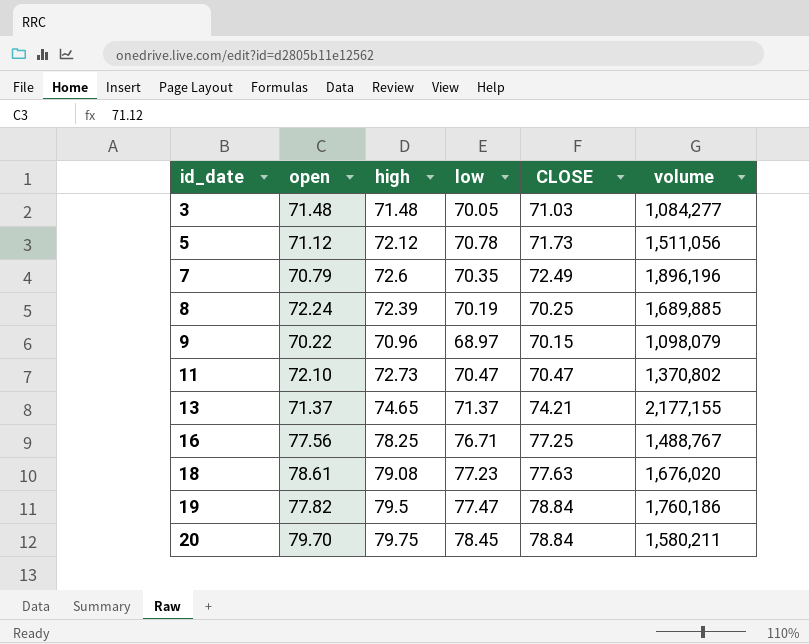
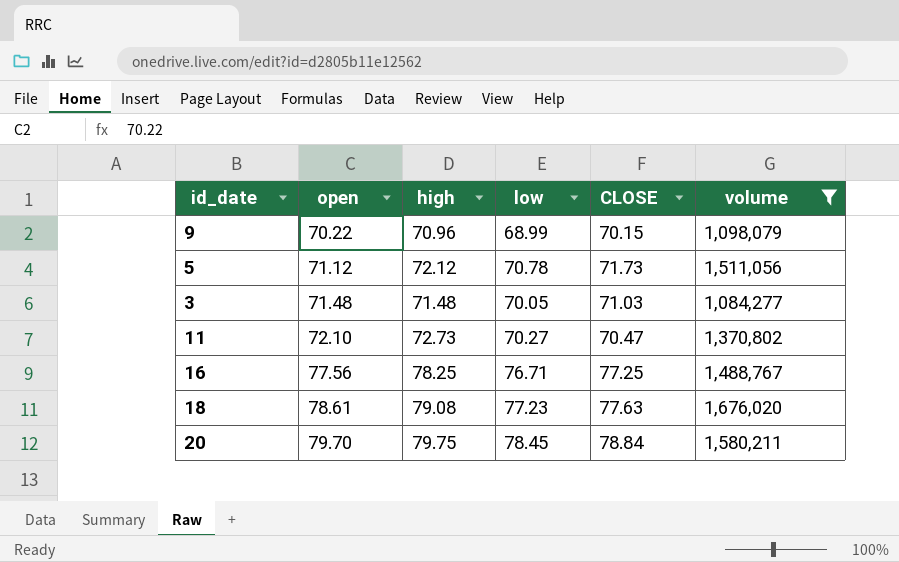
filter: none -> volume <= 1,676,020
row order: id_date ascending -> open ascending
9 | low: 68.97 -> 68.99
11 | low: 70.47 -> 70.27

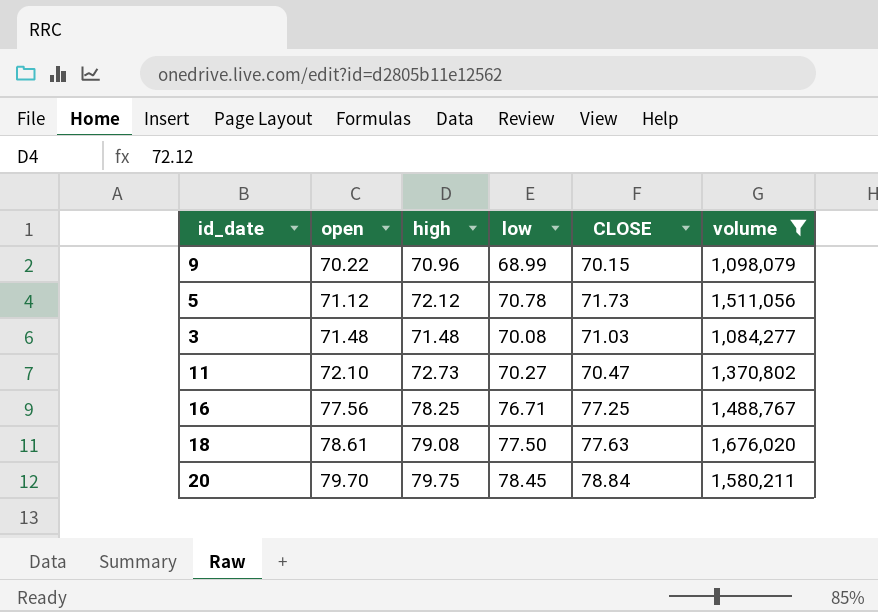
3 | low: 70.05 -> 70.08
18 | low: 77.23 -> 77.50

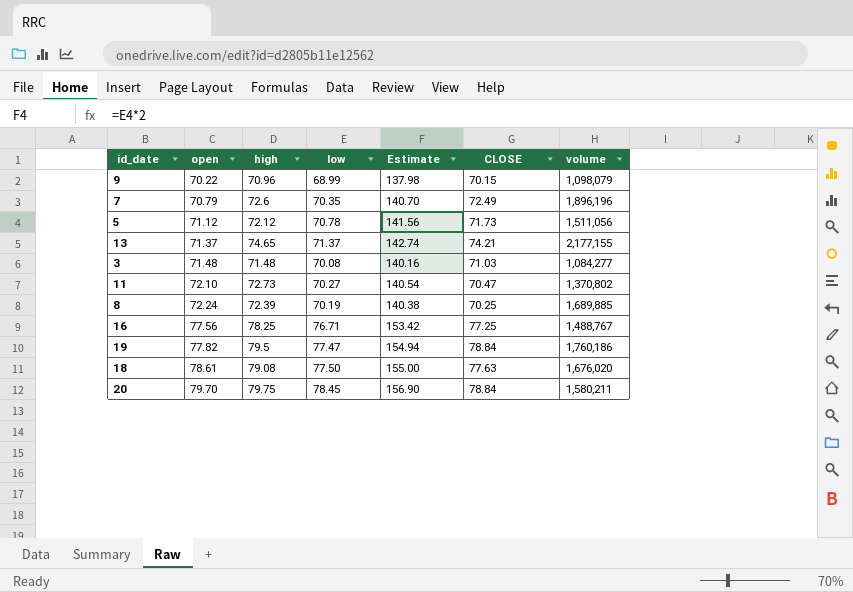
filter: volume <= 1,676,020 -> none
column Estimate | formula: none -> [low] * 2

